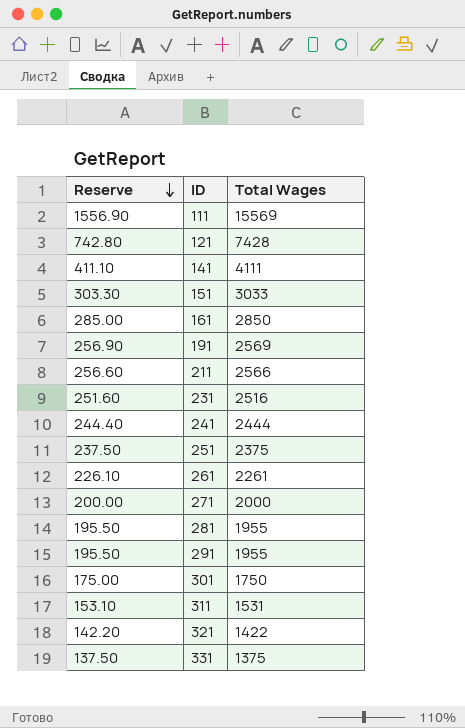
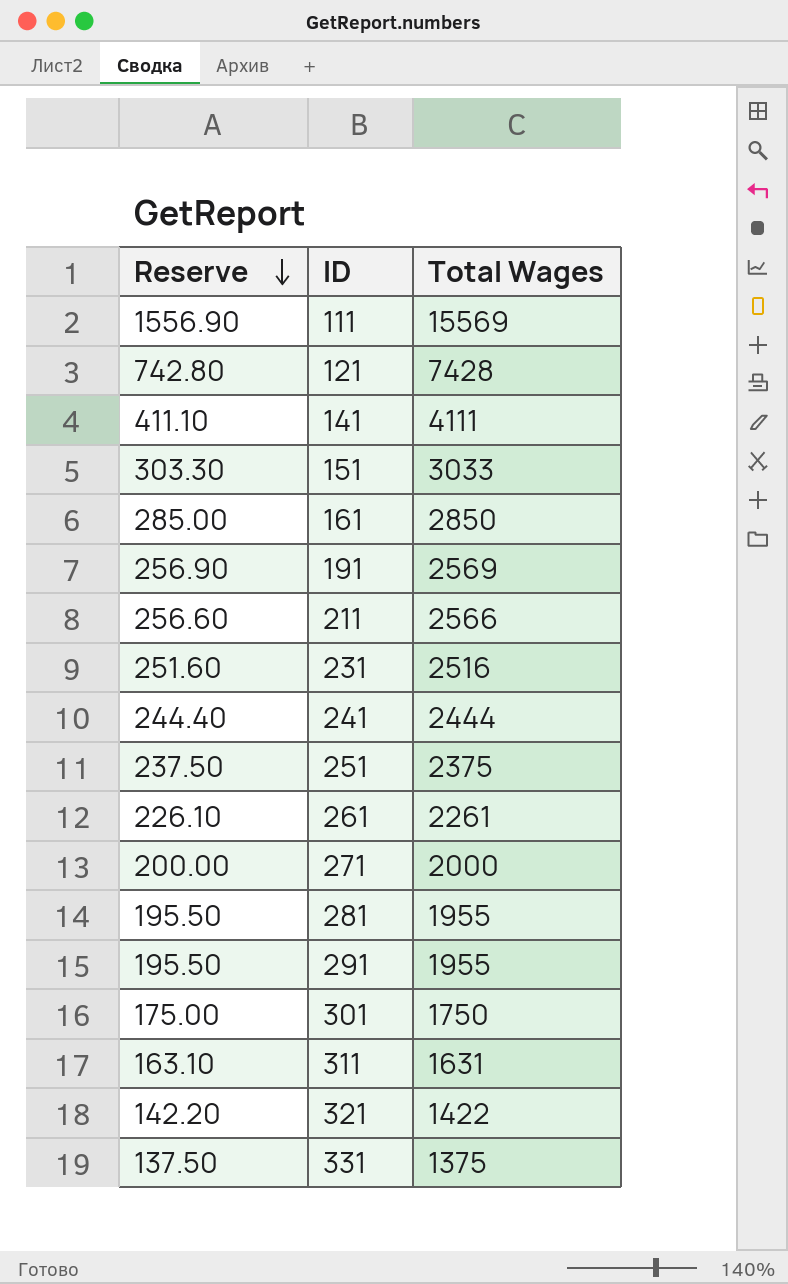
311 | Reserve: 153.10 -> 163.10
311 | Total Wages: 1531 -> 1631

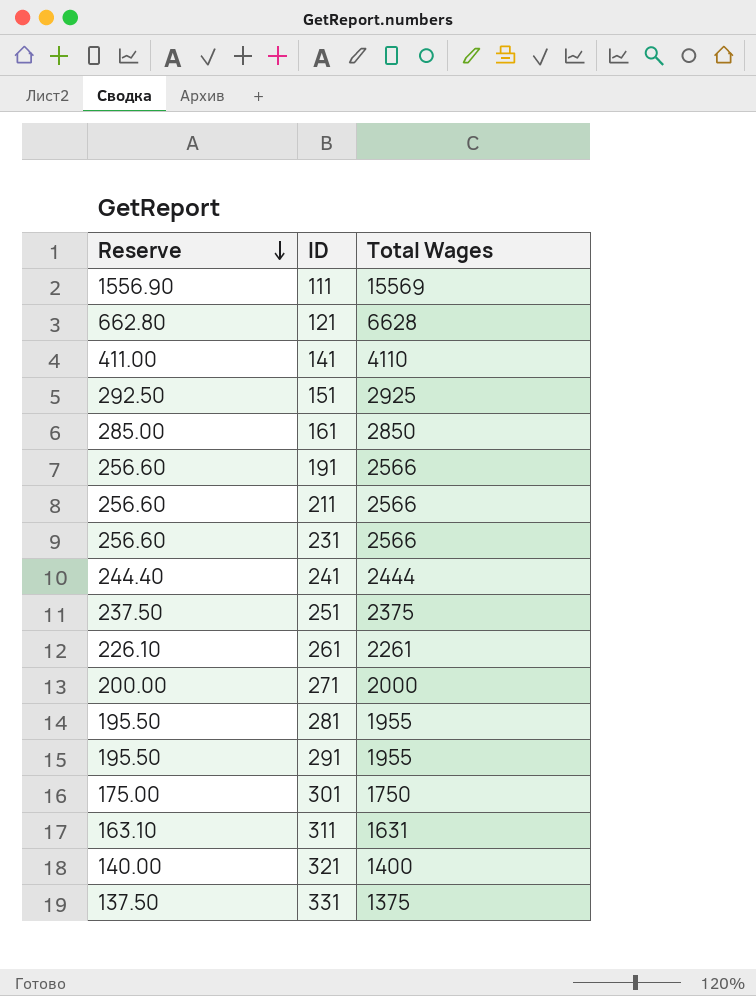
121 | Reserve: 742.80 -> 662.80
121 | Total Wages: 7428 -> 6628
141 | Reserve: 411.10 -> 411.00
141 | Total Wages: 4111 -> 4110
151 | Reserve: 303.30 -> 292.50
151 | Total Wages: 3033 -> 2925
191 | Reserve: 256.90 -> 256.60
191 | Total Wages: 2569 -> 2566
231 | Reserve: 251.60 -> 256.60
231 | Total Wages: 2516 -> 2566
321 | Reserve: 142.20 -> 140.00
321 | Total Wages: 1422 -> 1400

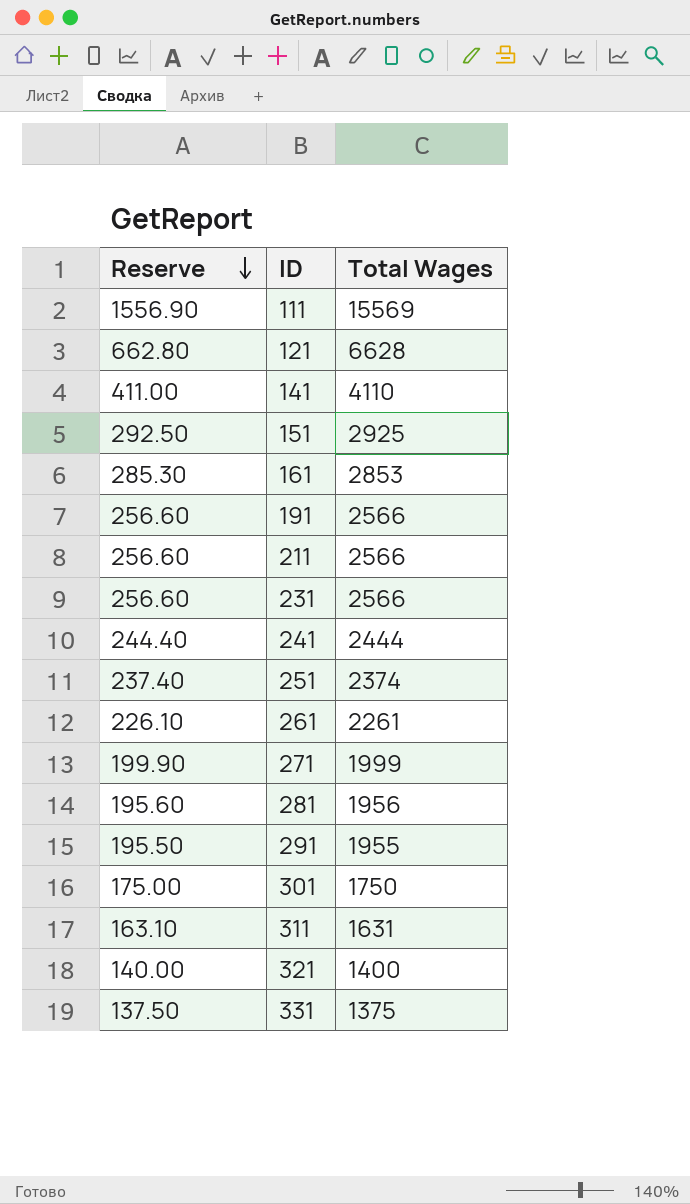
161 | Reserve: 285.00 -> 285.30
161 | Total Wages: 2850 -> 2853
251 | Reserve: 237.50 -> 237.40
251 | Total Wages: 2375 -> 2374
271 | Reserve: 200.00 -> 199.90
271 | Total Wages: 2000 -> 1999
281 | Reserve: 195.50 -> 195.60
281 | Total Wages: 1955 -> 1956

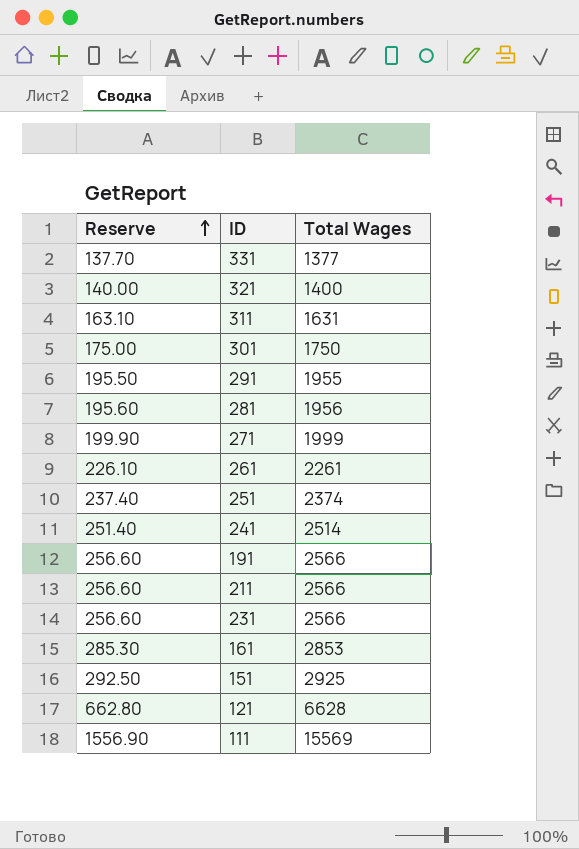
row order: Reserve descending -> Reserve ascending
row 141: 411.00 | 4110 -> none
331 | Reserve: 137.50 -> 137.70
331 | Total Wages: 1375 -> 1377
241 | Reserve: 244.40 -> 251.40
241 | Total Wages: 2444 -> 2514

